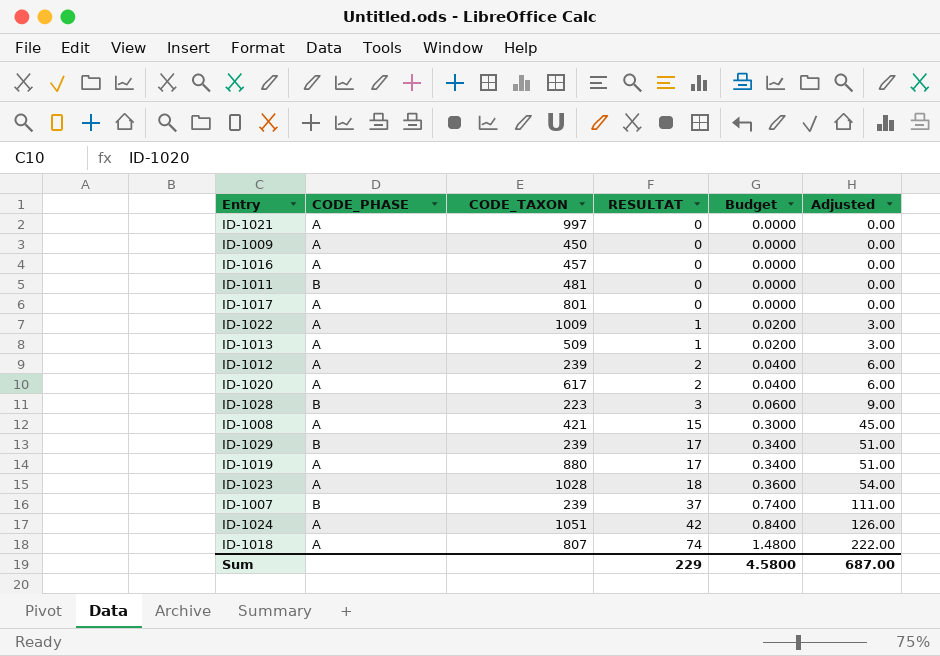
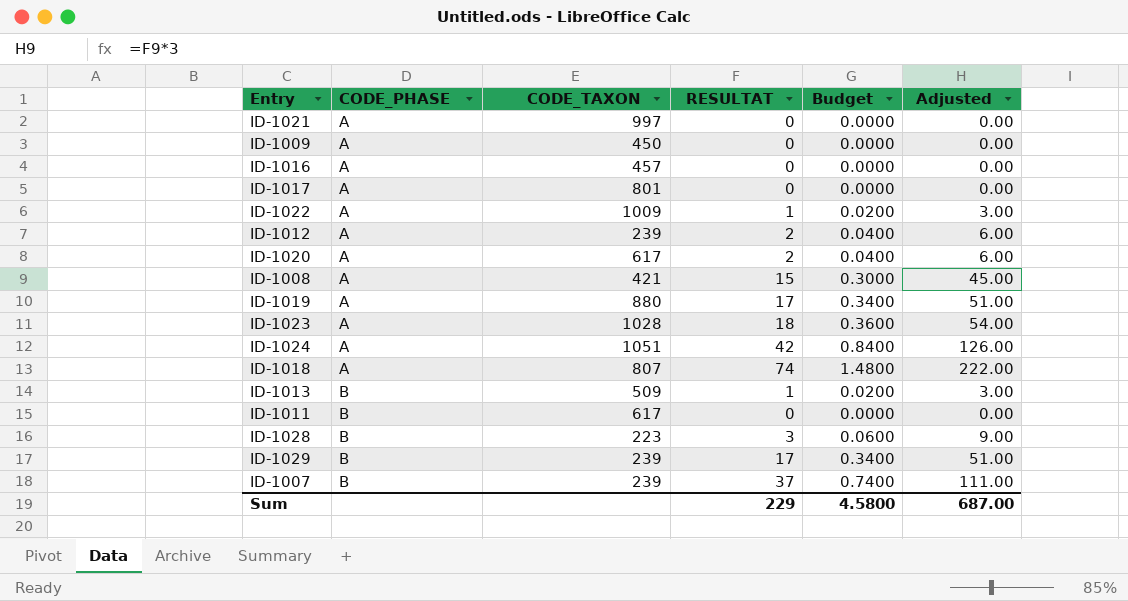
row order: RESULTAT ascending -> CODE_PHASE ascending
ID-1013 | CODE_PHASE: A -> B
ID-1011 | CODE_TAXON: 481 -> 617

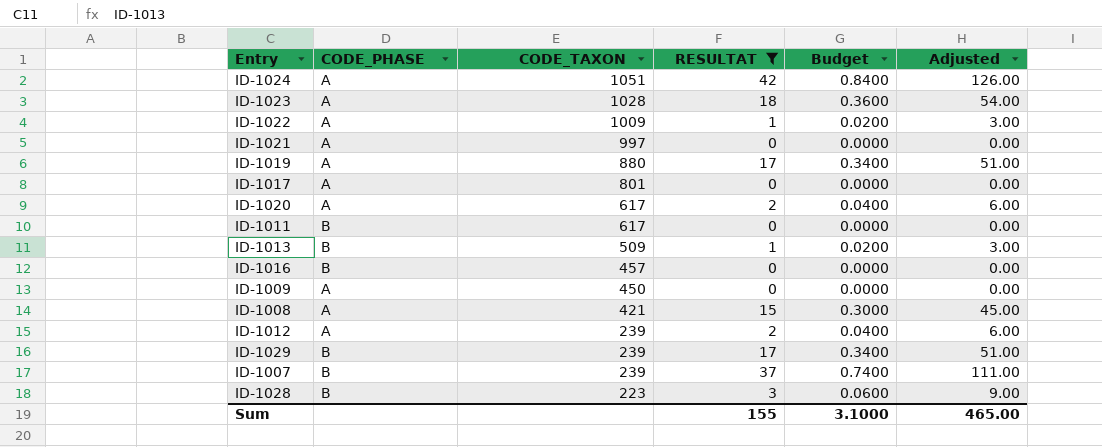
filter: none -> RESULTAT != 74
row order: CODE_PHASE ascending -> CODE_TAXON descending
ID-1016 | CODE_PHASE: A -> B
Sum | RESULTAT: 229 -> 155
Sum | Budget: 4.5800 -> 3.1000
Sum | Adjusted: 687.00 -> 465.00

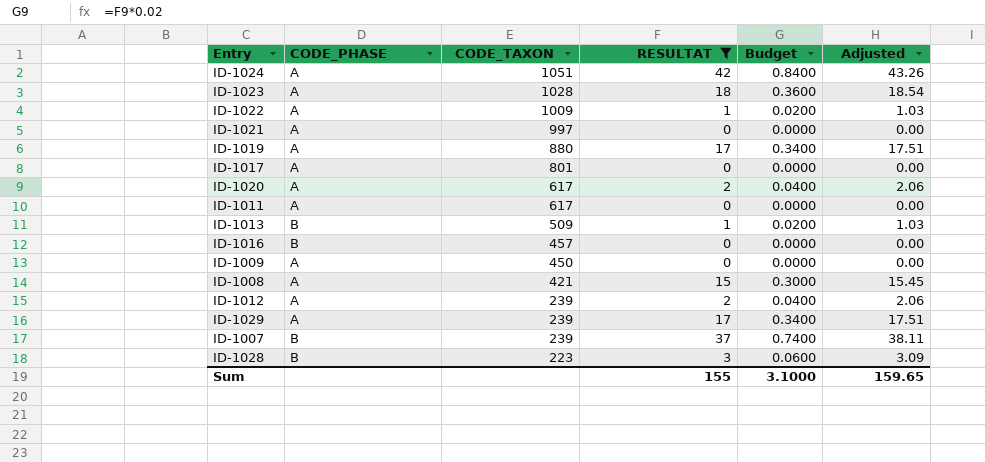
column Adjusted | formula: [RESULTAT] * 3 -> [RESULTAT] * 1.03
ID-1011 | CODE_PHASE: B -> A
ID-1029 | CODE_PHASE: B -> A
Sum | Adjusted: 465.00 -> 159.65

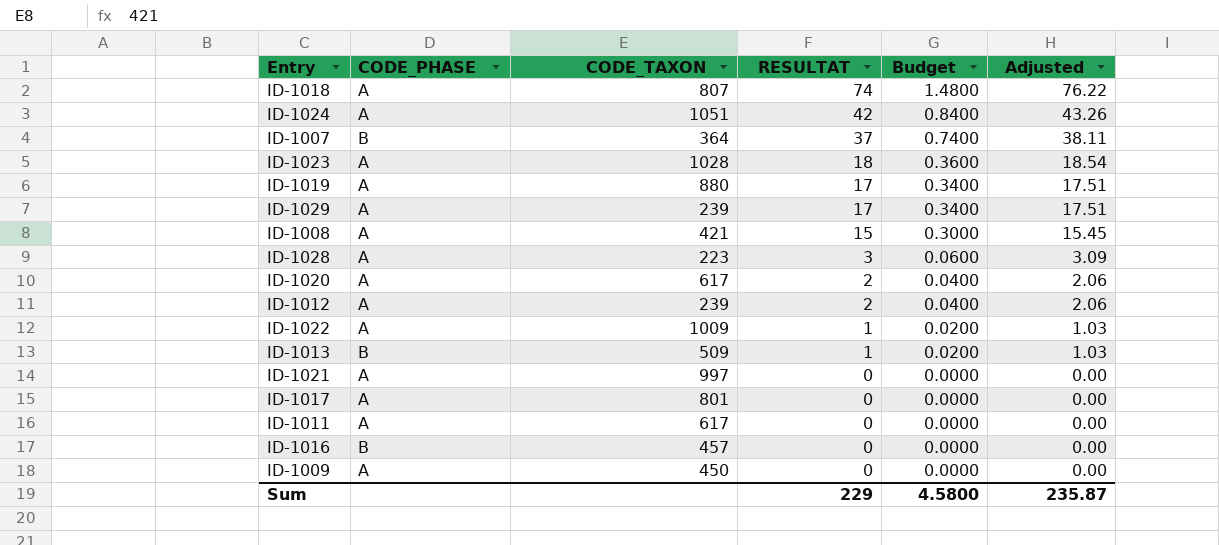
filter: RESULTAT != 74 -> none
row order: CODE_TAXON descending -> RESULTAT descending
ID-1007 | CODE_TAXON: 239 -> 364
ID-1028 | CODE_PHASE: B -> A
Sum | RESULTAT: 155 -> 229
Sum | Budget: 3.1000 -> 4.5800
Sum | Adjusted: 159.65 -> 235.87

